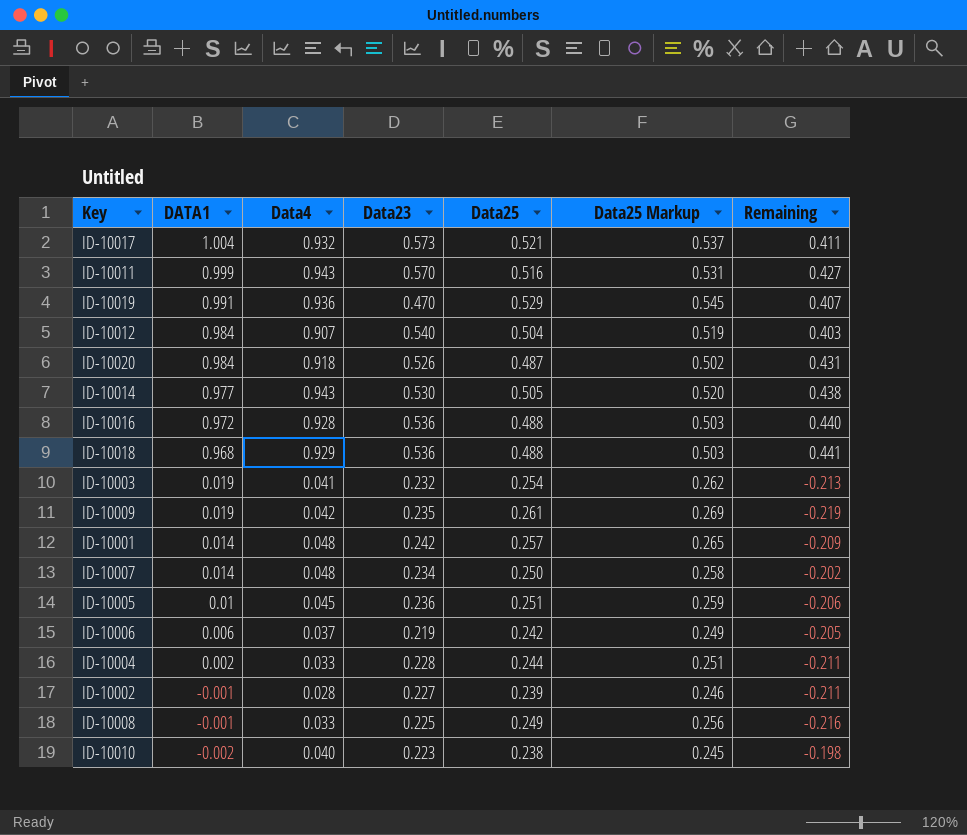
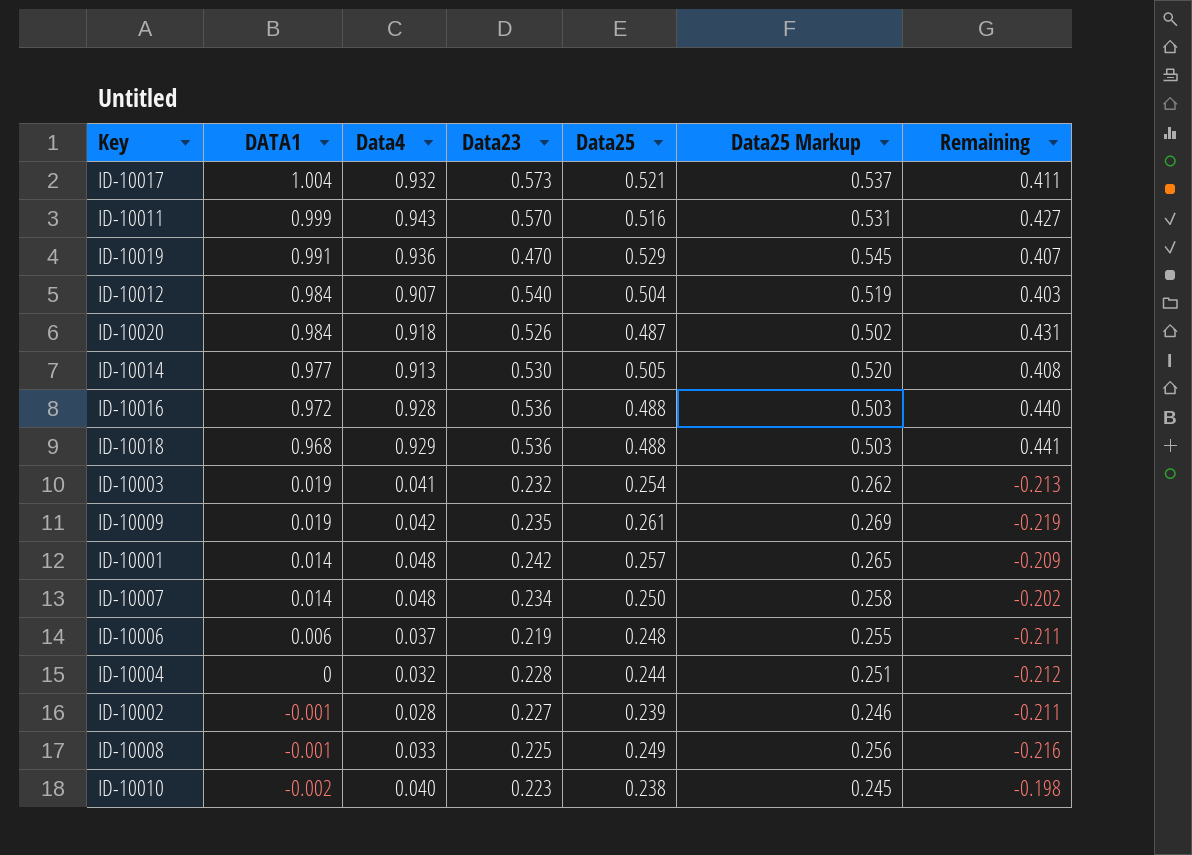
row ID-10005: 0.01 | 0.045 | 0.236 | 0.251 | 0.259 | -0.206 -> none
ID-10014 | Data4: 0.943 -> 0.913
ID-10014 | Remaining: 0.438 -> 0.408
ID-10006 | Data25: 0.242 -> 0.248
ID-10006 | Data25 Markup: 0.249 -> 0.255
ID-10006 | Remaining: -0.205 -> -0.211
ID-10004 | DATA1: 0.002 -> 0
ID-10004 | Data4: 0.033 -> 0.032
ID-10004 | Remaining: -0.211 -> -0.212

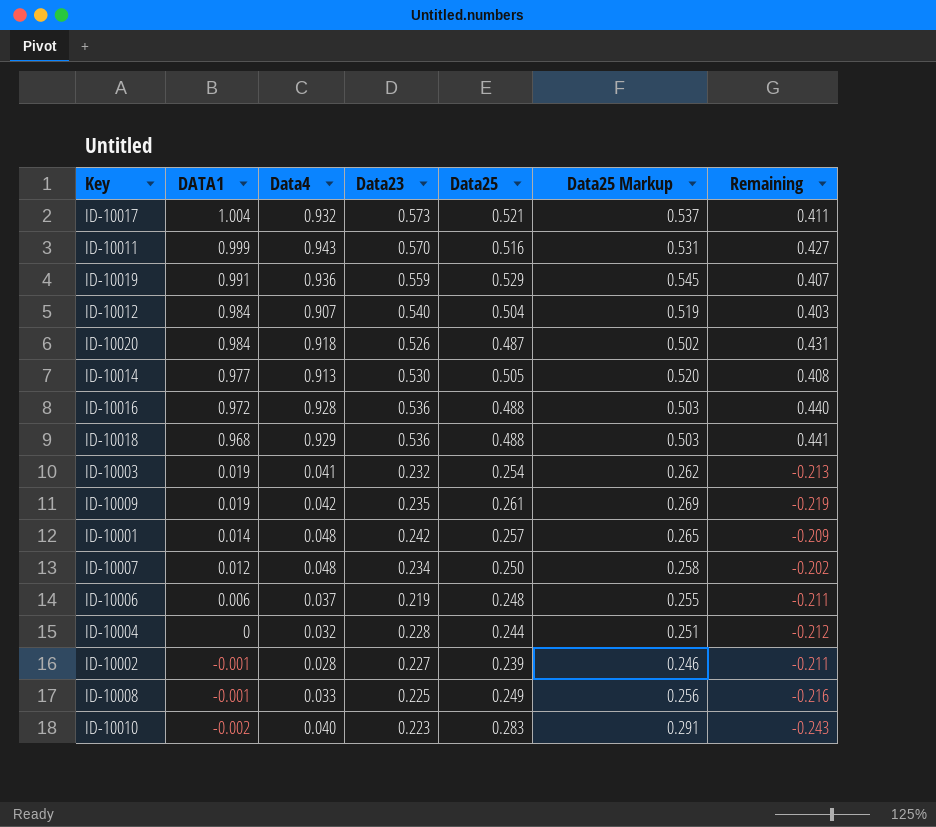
ID-10019 | Data23: 0.470 -> 0.559
ID-10007 | DATA1: 0.014 -> 0.012
ID-10010 | Data25: 0.238 -> 0.283
ID-10010 | Data25 Markup: 0.245 -> 0.291
ID-10010 | Remaining: -0.198 -> -0.243

